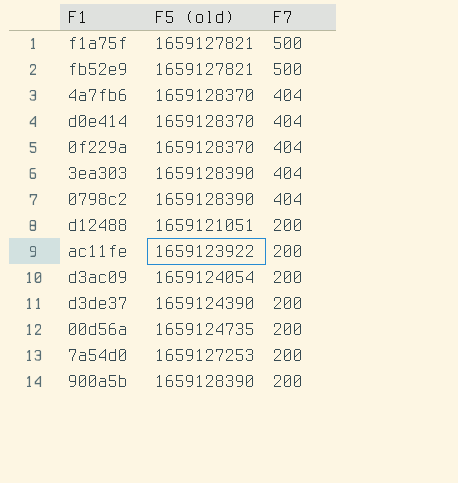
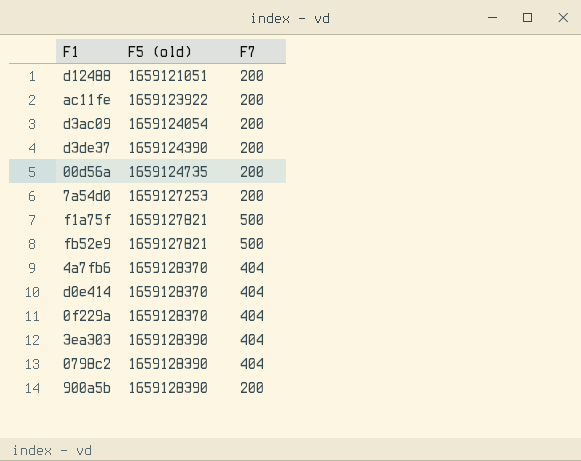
row order: F7 descending -> F5 (old) ascending

